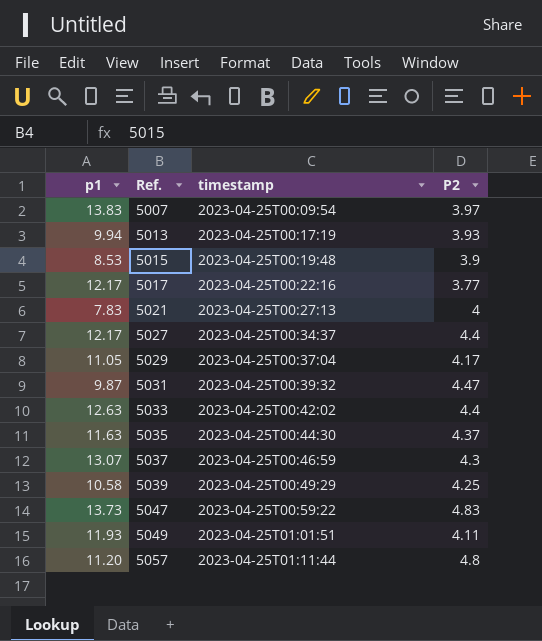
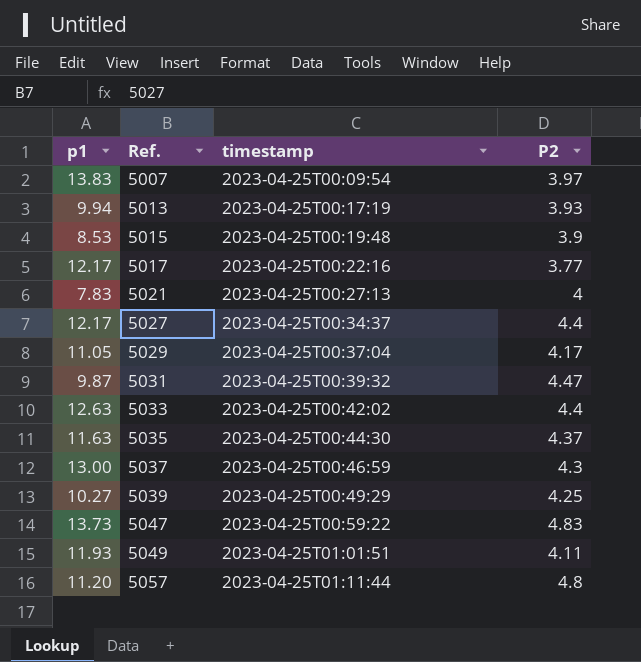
5037 | p1: 13.07 -> 13.00
5039 | p1: 10.58 -> 10.27

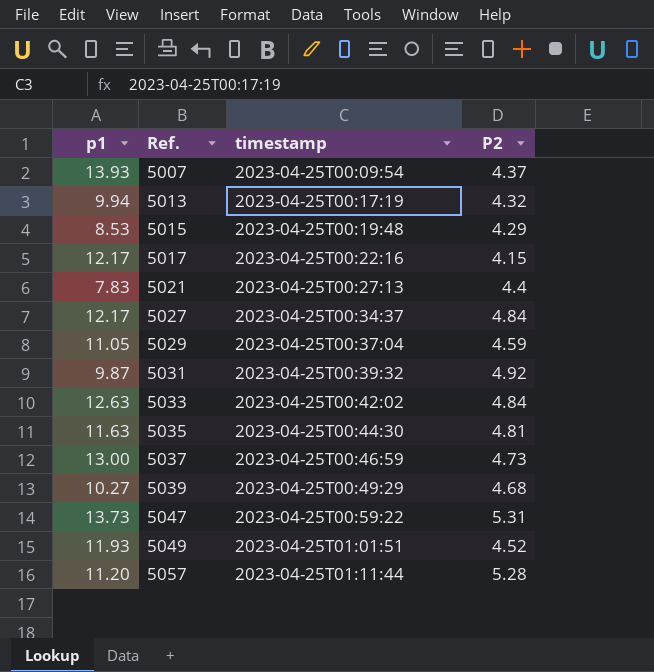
5007 | p1: 13.83 -> 13.93
5007 | P2: 3.97 -> 4.37
5013 | P2: 3.93 -> 4.32
5015 | P2: 3.9 -> 4.29
5017 | P2: 3.77 -> 4.15
5021 | P2: 4 -> 4.4
5027 | P2: 4.4 -> 4.84
5029 | P2: 4.17 -> 4.59
5031 | P2: 4.47 -> 4.92
5033 | P2: 4.4 -> 4.84
5035 | P2: 4.37 -> 4.81
5037 | P2: 4.3 -> 4.73
5039 | P2: 4.25 -> 4.68
5047 | P2: 4.83 -> 5.31
5049 | P2: 4.11 -> 4.52
5057 | P2: 4.8 -> 5.28

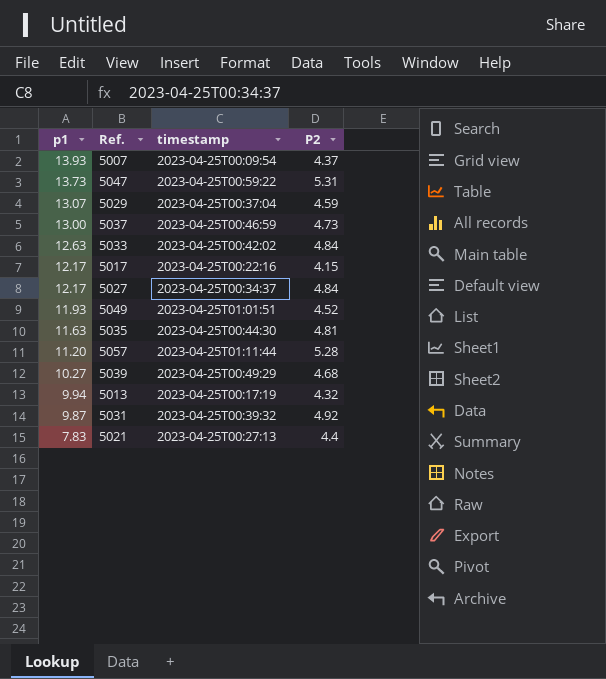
row order: Ref. ascending -> p1 descending
row 5015: 8.53 | 2023-04-25T00:19:48 | 4.29 -> none
5029 | p1: 11.05 -> 13.07

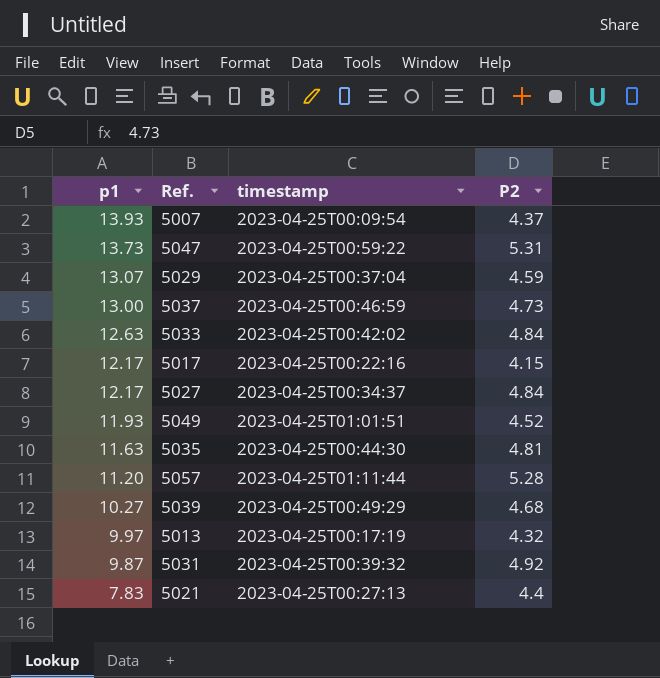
5013 | p1: 9.94 -> 9.97

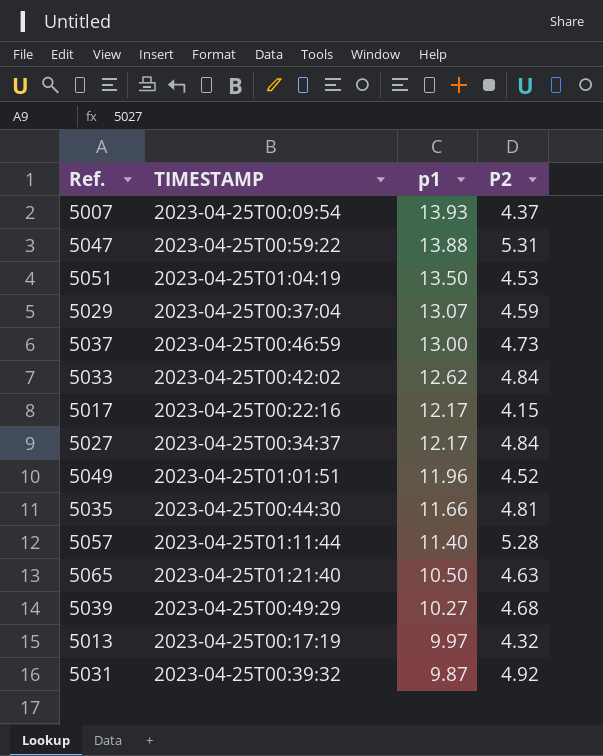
column name: timestamp -> TIMESTAMP
column p1 | position: 1 -> 3
row 5021: 7.83 | 2023-04-25T00:27:13 | 4.4 -> none
5047 | p1: 13.73 -> 13.88
row 5051: none -> 2023-04-25T01:04:19 | 13.50 | 4.53
5033 | p1: 12.63 -> 12.62
5049 | p1: 11.93 -> 11.96
5035 | p1: 11.63 -> 11.66
5057 | p1: 11.20 -> 11.40
row 5065: none -> 2023-04-25T01:21:40 | 10.50 | 4.63

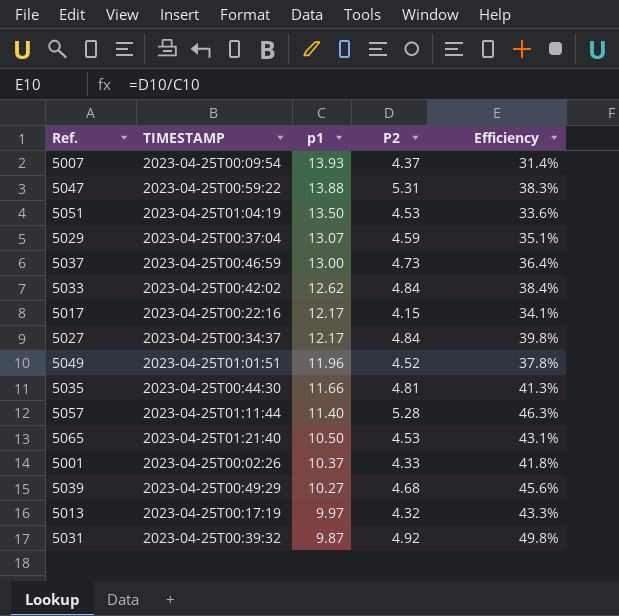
column Efficiency | formula: none -> [P2] / [p1]
5065 | P2: 4.63 -> 4.53
row 5001: none -> 2023-04-25T00:02:26 | 10.37 | 4.33 | 41.8%

